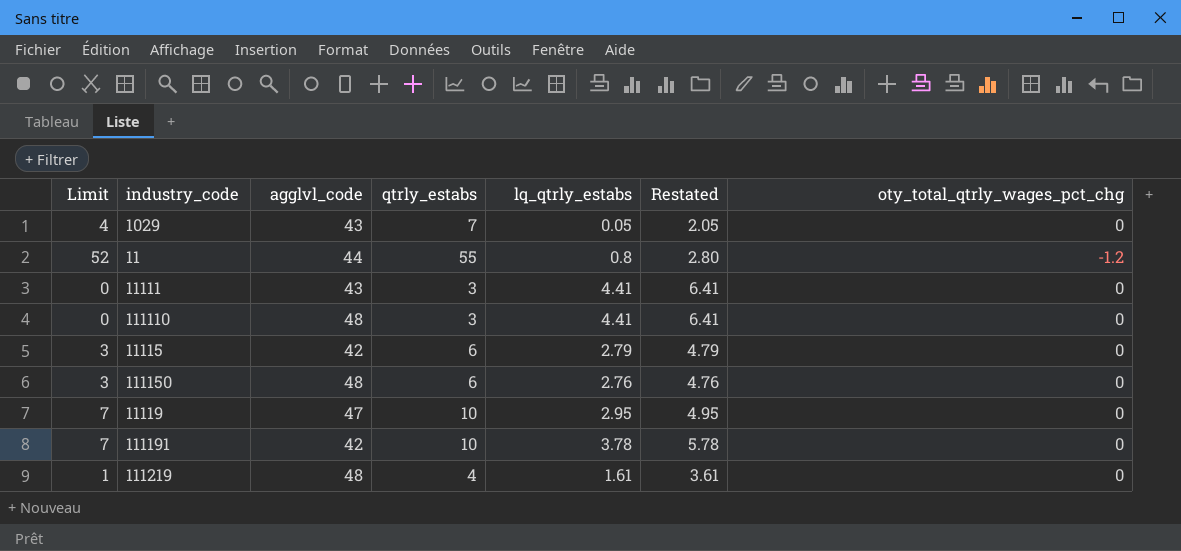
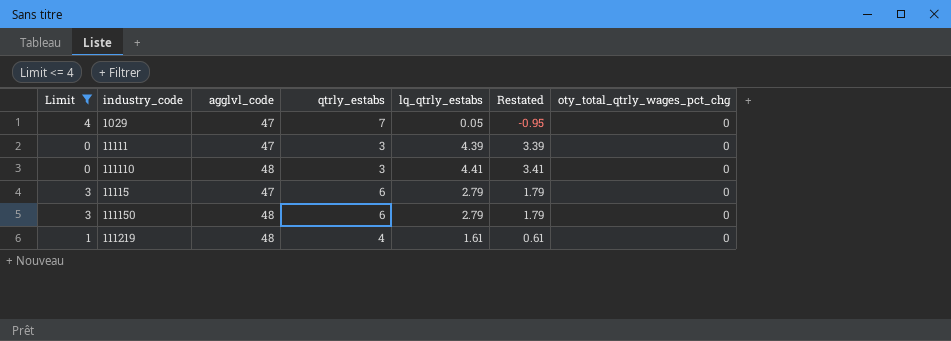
filter: none -> Limit <= 4
column Restated | formula: [lq_qtrly_estabs] + 2 -> [lq_qtrly_estabs] - 1
1029 | agglvl_code: 43 -> 47
11111 | agglvl_code: 43 -> 47
11111 | lq_qtrly_estabs: 4.41 -> 4.39
11115 | agglvl_code: 42 -> 47
111150 | lq_qtrly_estabs: 2.76 -> 2.79

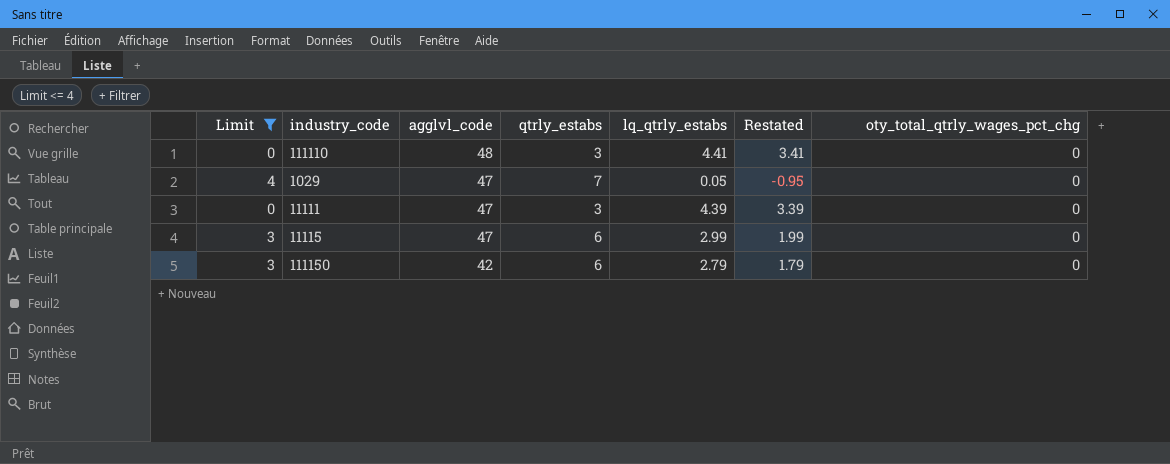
row order: none -> agglvl_code descending
row 111219: 1 | 48 | 4 | 1.61 | 0.61 | 0 -> none
11115 | lq_qtrly_estabs: 2.79 -> 2.99
11115 | Restated: 1.79 -> 1.99
111150 | agglvl_code: 48 -> 42

